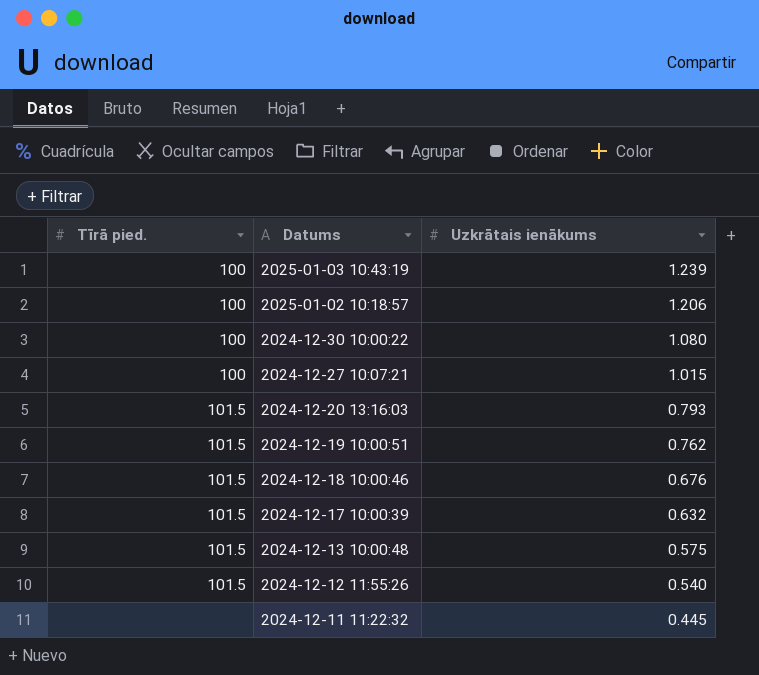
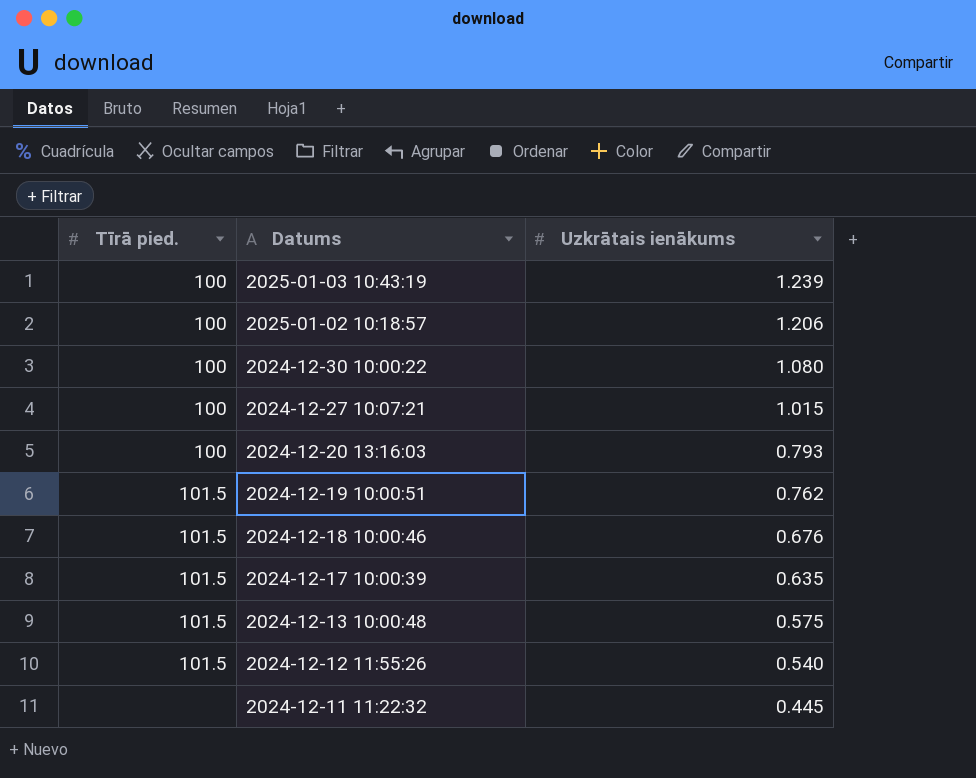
2024-12-20 13:16:03 | Tīrā pied.: 101.5 -> 100
2024-12-17 10:00:39 | Uzkrātais ienākums: 0.632 -> 0.635

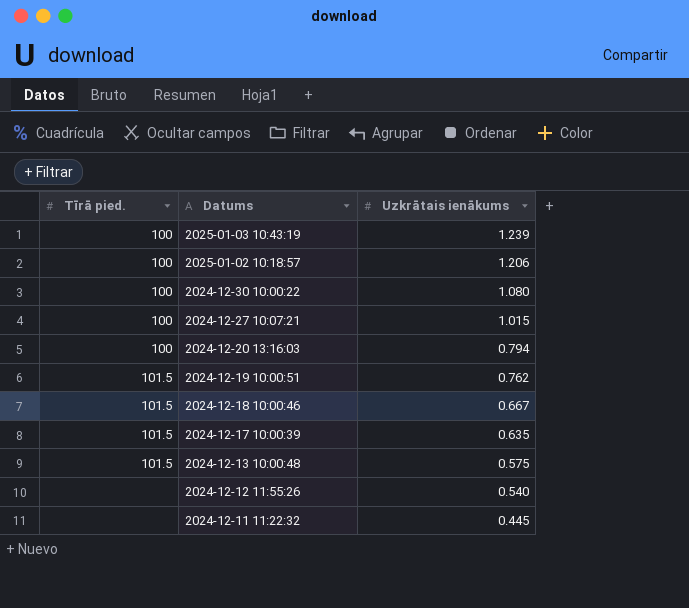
2024-12-20 13:16:03 | Uzkrātais ienākums: 0.793 -> 0.794
2024-12-18 10:00:46 | Uzkrātais ienākums: 0.676 -> 0.667
2024-12-12 11:55:26 | Tīrā pied.: 101.5 -> none

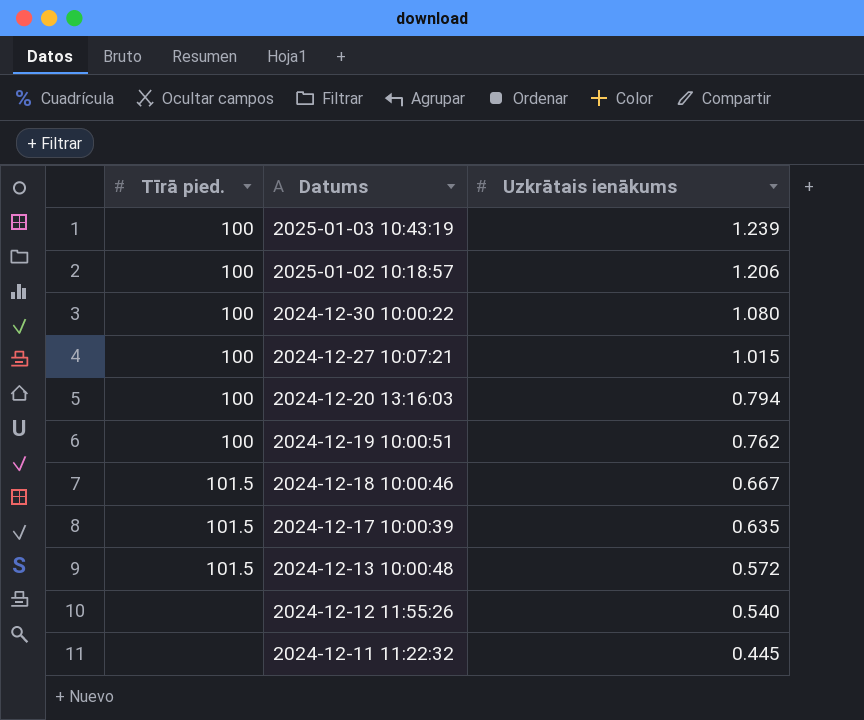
2024-12-19 10:00:51 | Tīrā pied.: 101.5 -> 100
2024-12-13 10:00:48 | Uzkrātais ienākums: 0.575 -> 0.572

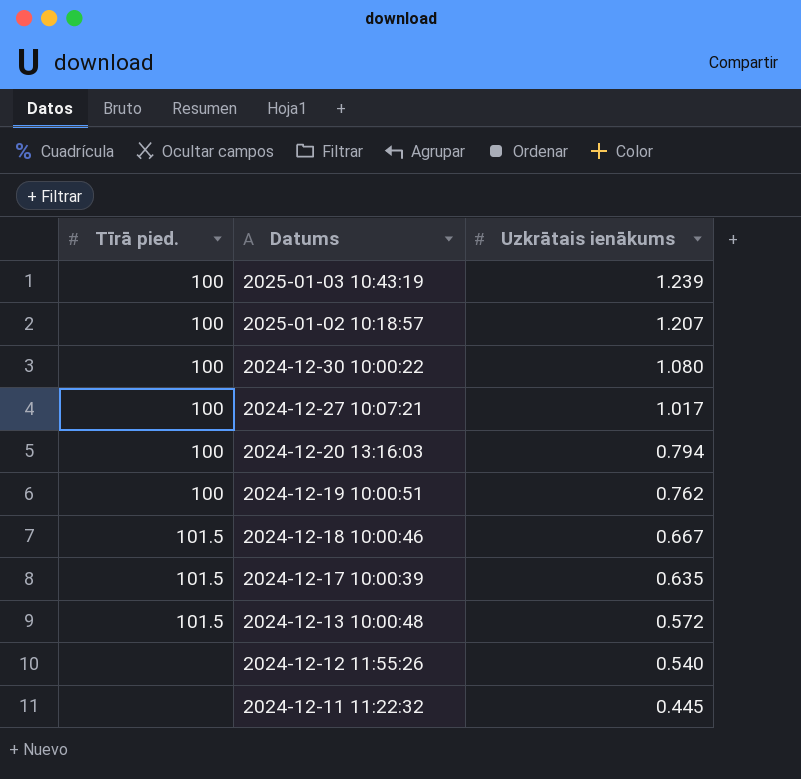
2025-01-02 10:18:57 | Uzkrātais ienākums: 1.206 -> 1.207
2024-12-27 10:07:21 | Uzkrātais ienākums: 1.015 -> 1.017

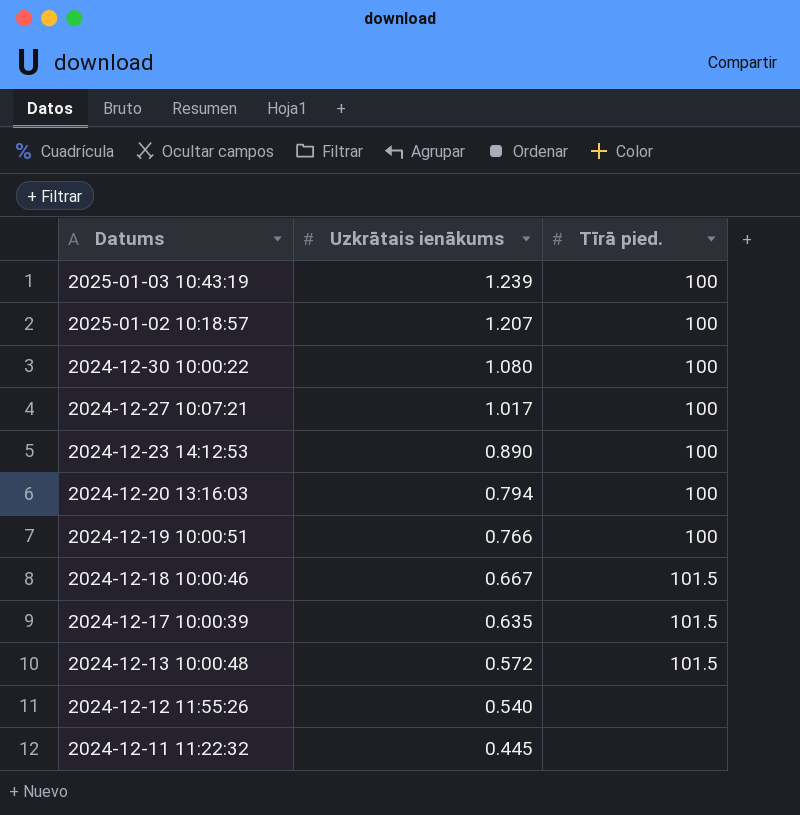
column Tīrā pied. | position: 1 -> 3
row 2024-12-23 14:12:53: none -> 0.890 | 100
2024-12-19 10:00:51 | Uzkrātais ienākums: 0.762 -> 0.766

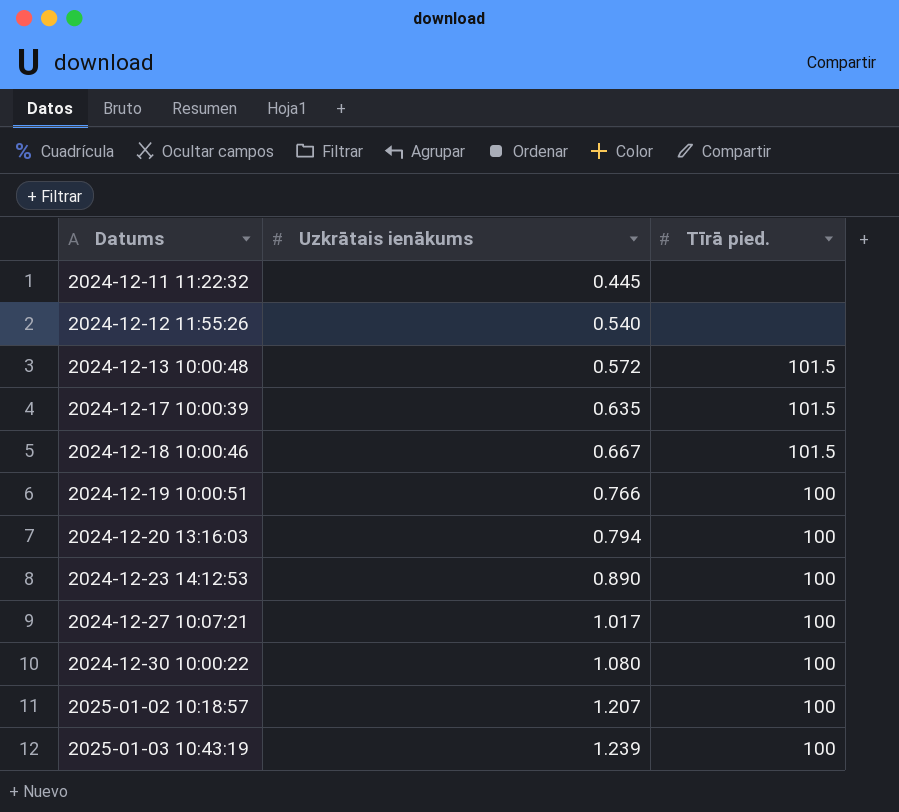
row order: Datums descending -> Datums ascending

